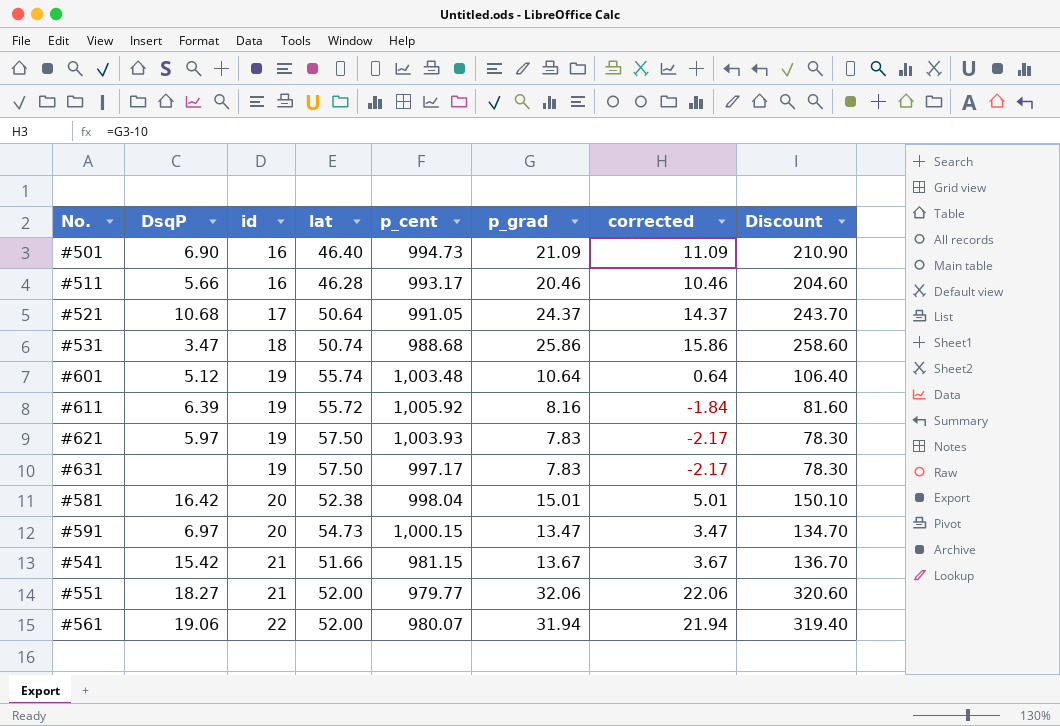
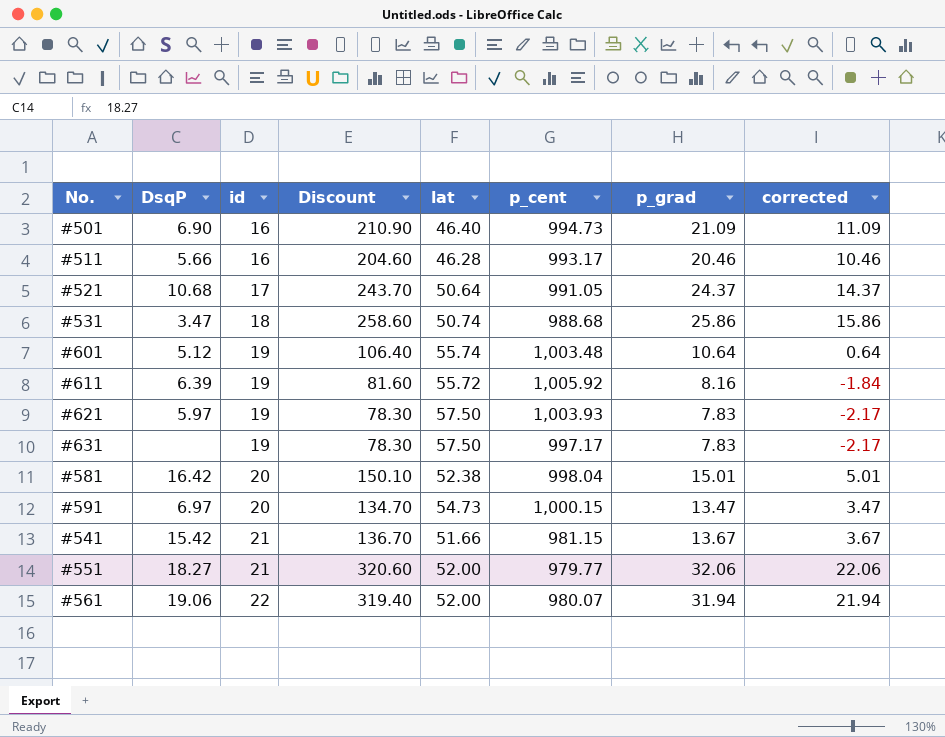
column Discount | position: 8 -> 4

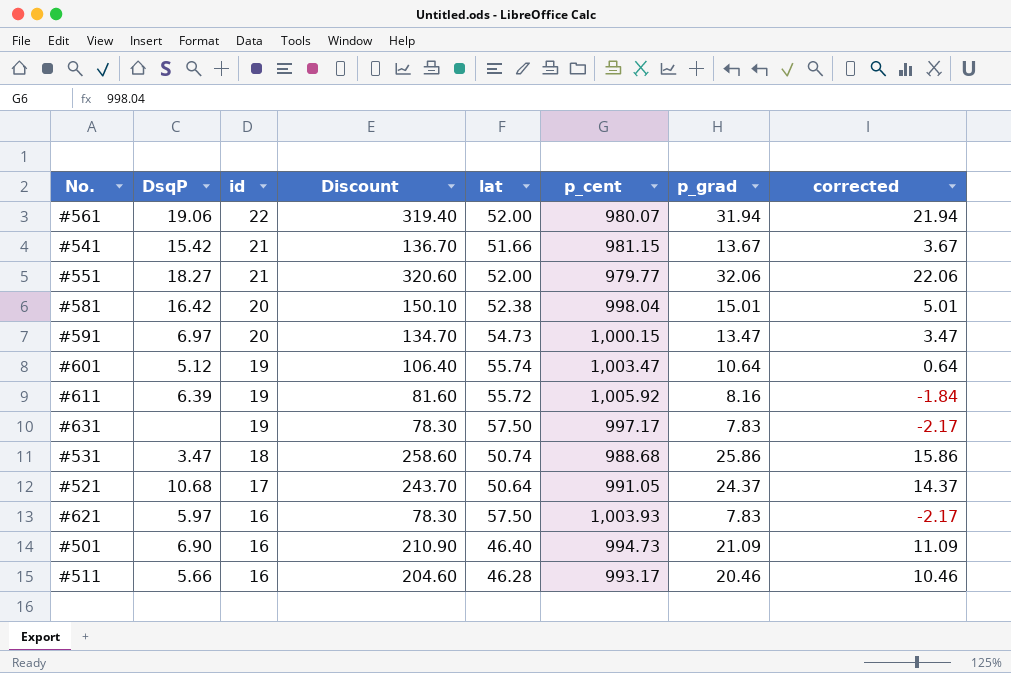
row order: id ascending -> id descending
#601 | p_cent: 1,003.48 -> 1,003.47
#621 | id: 19 -> 16

